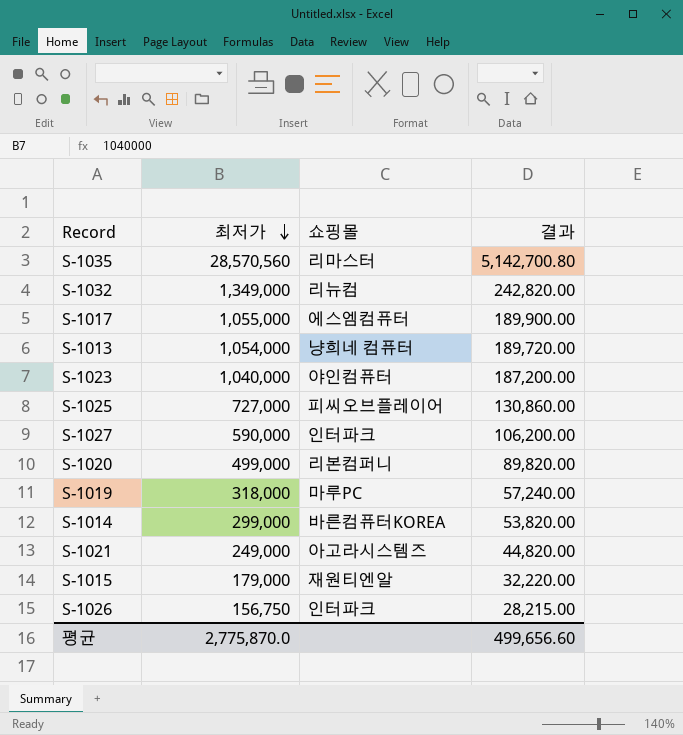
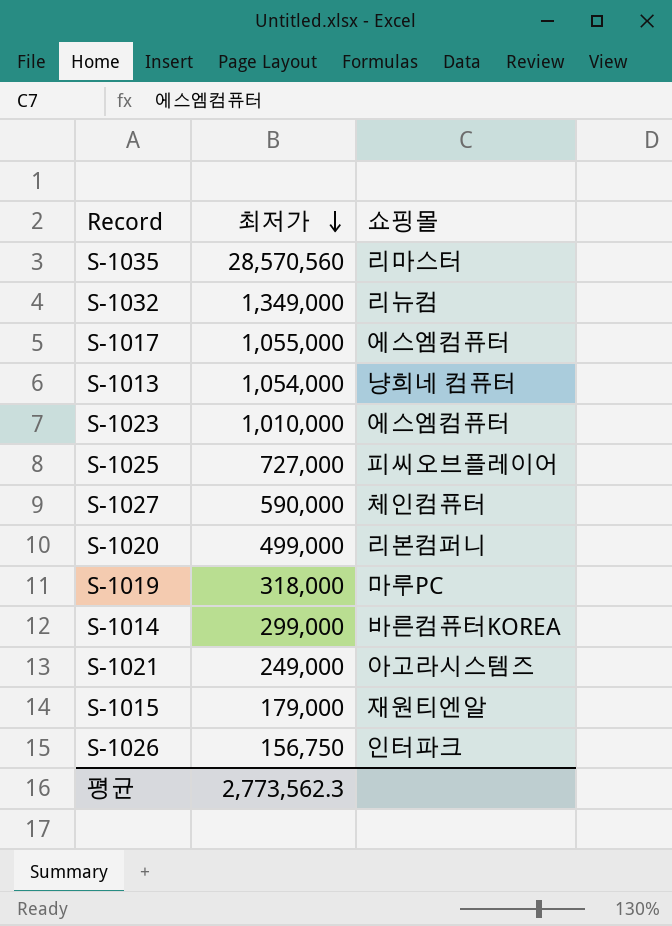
column 결과 | formula: [최저가] * 0.18 -> none
S-1023 | 최저가: 1,040,000 -> 1,010,000
S-1023 | 쇼핑몰: 야인컴퓨터 -> 에스엠컴퓨터
S-1027 | 쇼핑몰: 인터파크 -> 체인컴퓨터
평균 | 최저가: 2,775,870.0 -> 2,773,562.3

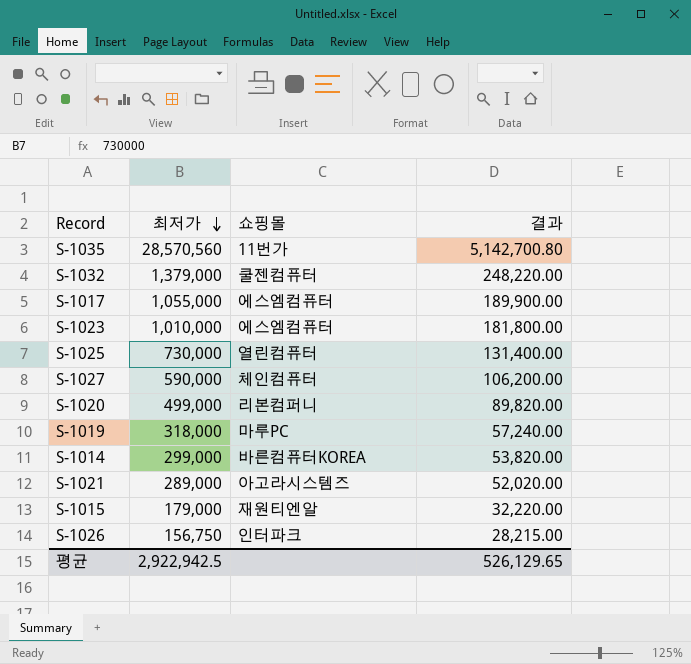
column 결과 | formula: none -> [최저가] * 0.18
row S-1013: 1,054,000 | 냥희네 컴퓨터 -> none
S-1035 | 쇼핑몰: 리마스터 -> 11번가
S-1032 | 최저가: 1,349,000 -> 1,379,000
S-1032 | 쇼핑몰: 리뉴컴 -> 쿨젠컴퓨터
S-1025 | 최저가: 727,000 -> 730,000
S-1025 | 쇼핑몰: 피씨오브플레이어 -> 열린컴퓨터
S-1021 | 최저가: 249,000 -> 289,000
평균 | 최저가: 2,773,562.3 -> 2,922,942.5

